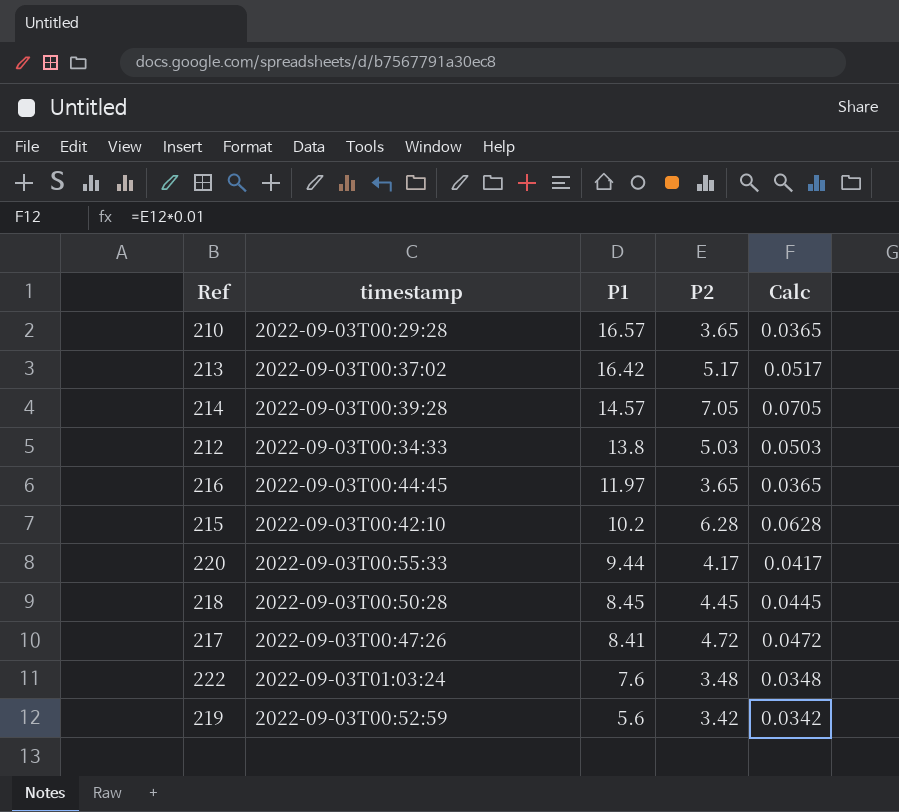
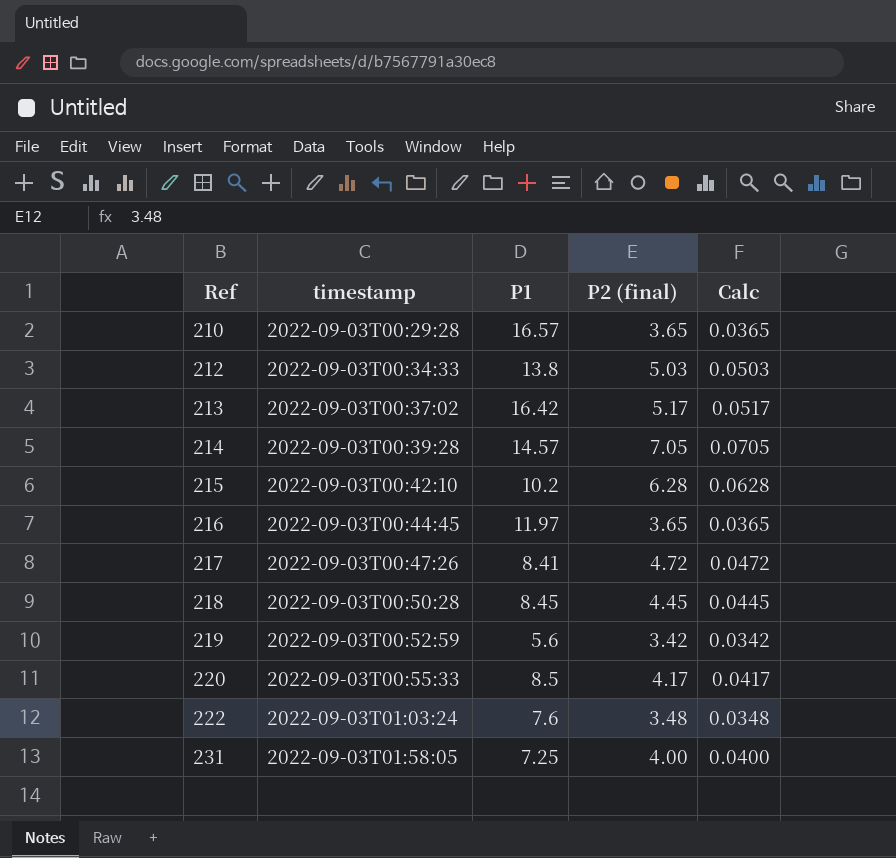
row order: P1 descending -> Ref ascending
column name: P2 -> P2 (final)
220 | P1: 9.44 -> 8.5
row 231: none -> 2022-09-03T01:58:05 | 7.25 | 4.00 | 0.0400

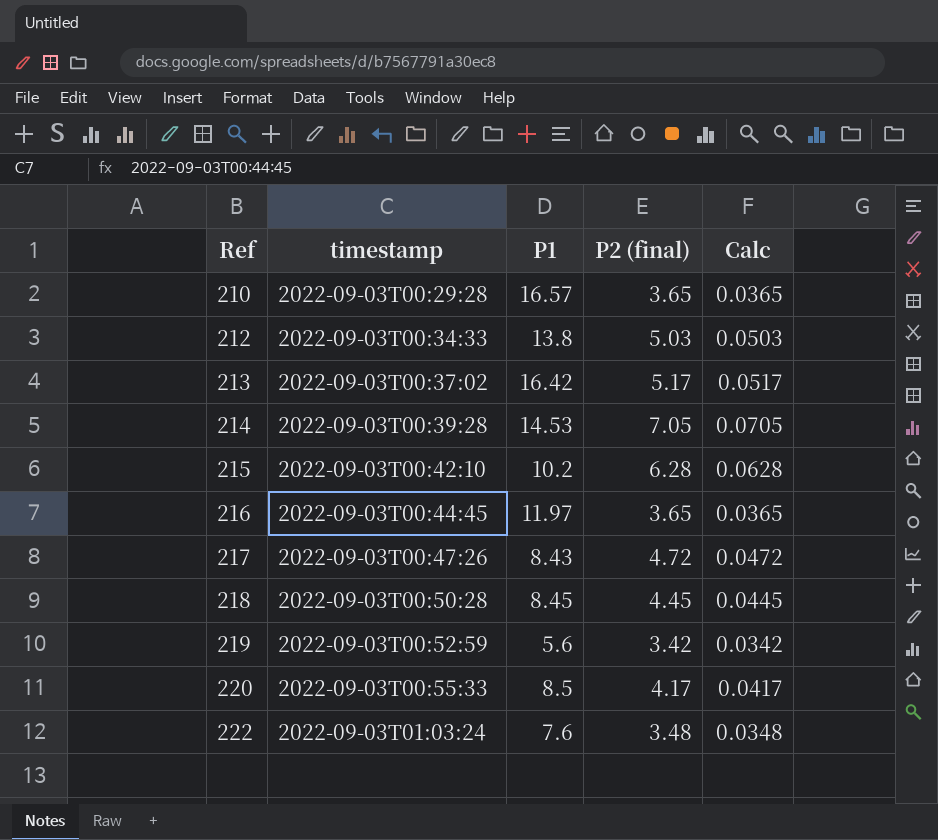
row 231: 2022-09-03T01:58:05 | 7.25 | 4.00 | 0.0400 -> none
214 | P1: 14.57 -> 14.53
217 | P1: 8.41 -> 8.43

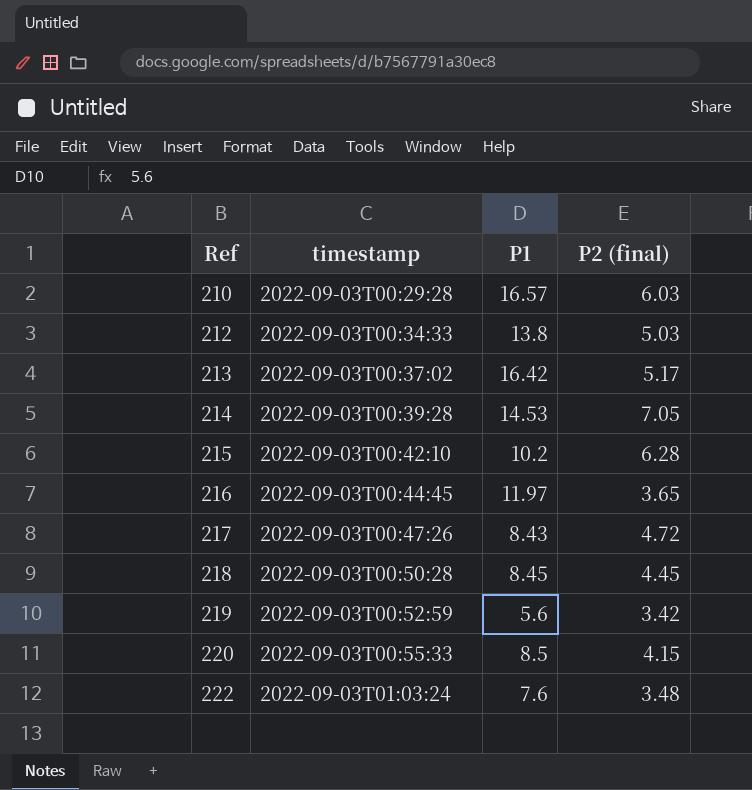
column Calc | formula: [P2 (final)] * 0.01 -> none
210 | P2 (final): 3.65 -> 6.03
220 | P2 (final): 4.17 -> 4.15

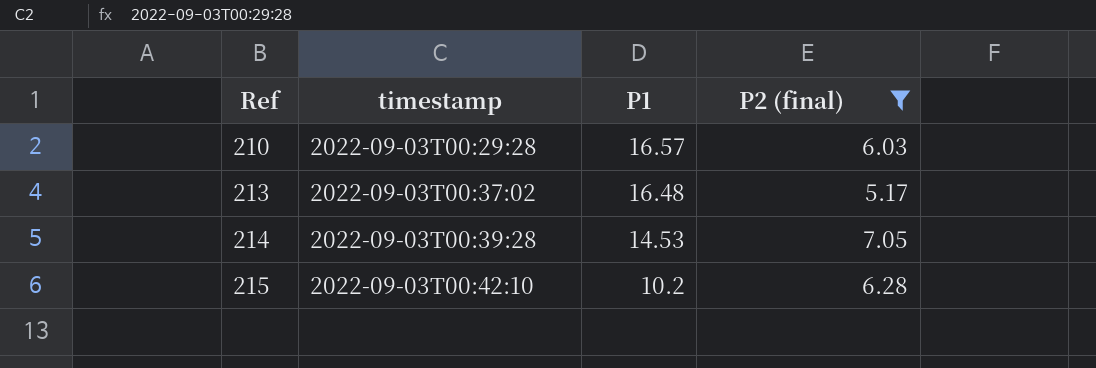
filter: none -> P2 (final) >= 5.17
213 | P1: 16.42 -> 16.48

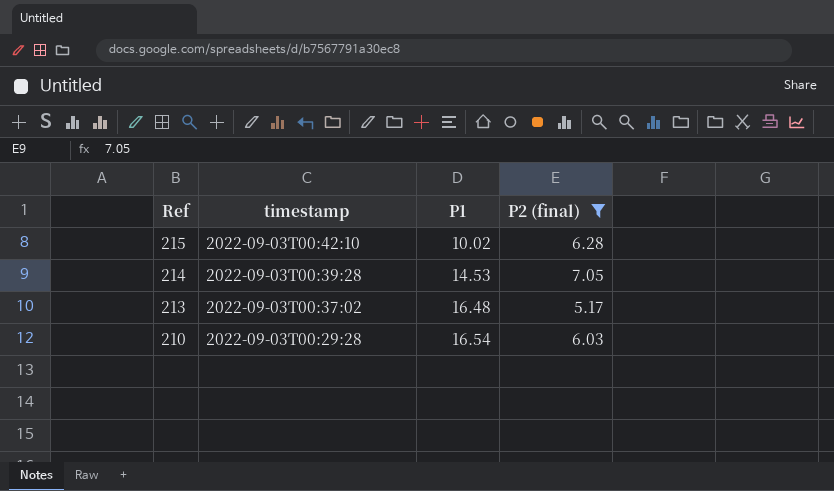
row order: Ref ascending -> Ref descending
215 | P1: 10.2 -> 10.02
210 | P1: 16.57 -> 16.54

